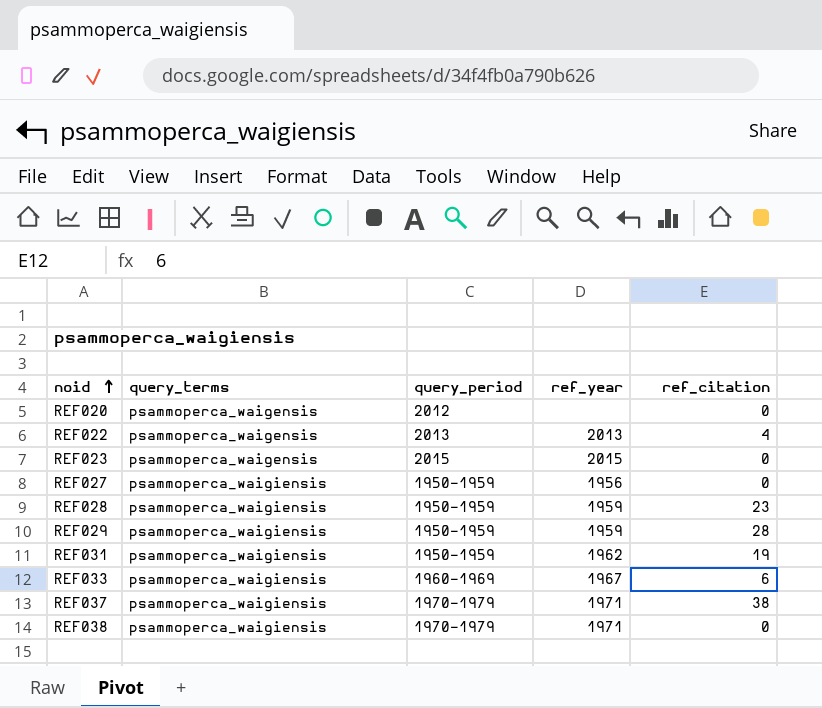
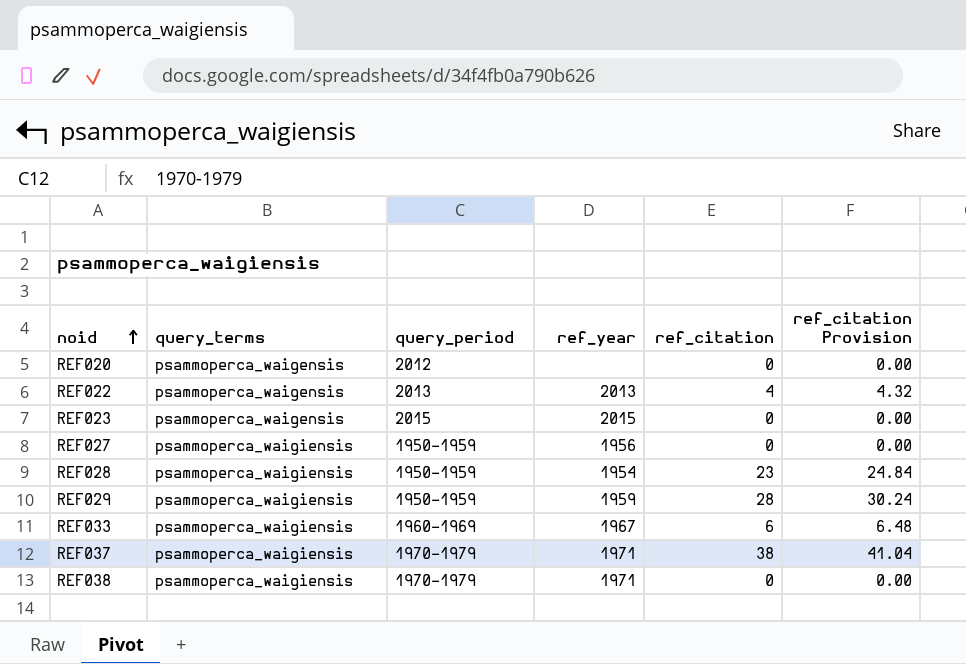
column ref_citation Provision | formula: none -> [ref_citation] * 1.08
row REF031: psammoperca_waigiensis | 1950-1959 | 1962 | 19 -> none
REF028 | ref_year: 1959 -> 1954

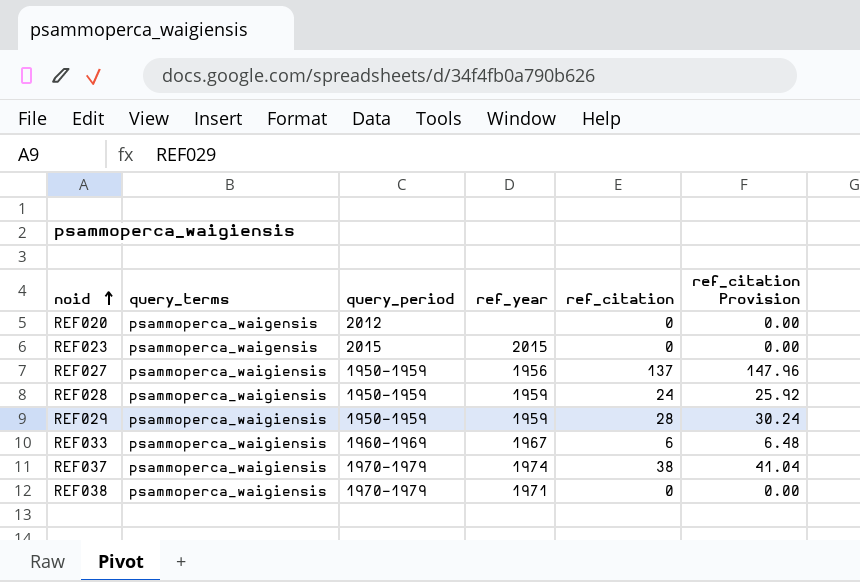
row REF022: psammoperca_waigensis | 2013 | 2013 | 4 | 4.32 -> none
REF027 | ref_citation: 0 -> 137
REF027 | ref_citation Provision: 0.00 -> 147.96
REF028 | ref_year: 1954 -> 1959
REF028 | ref_citation: 23 -> 24
REF028 | ref_citation Provision: 24.84 -> 25.92
REF037 | ref_year: 1971 -> 1974

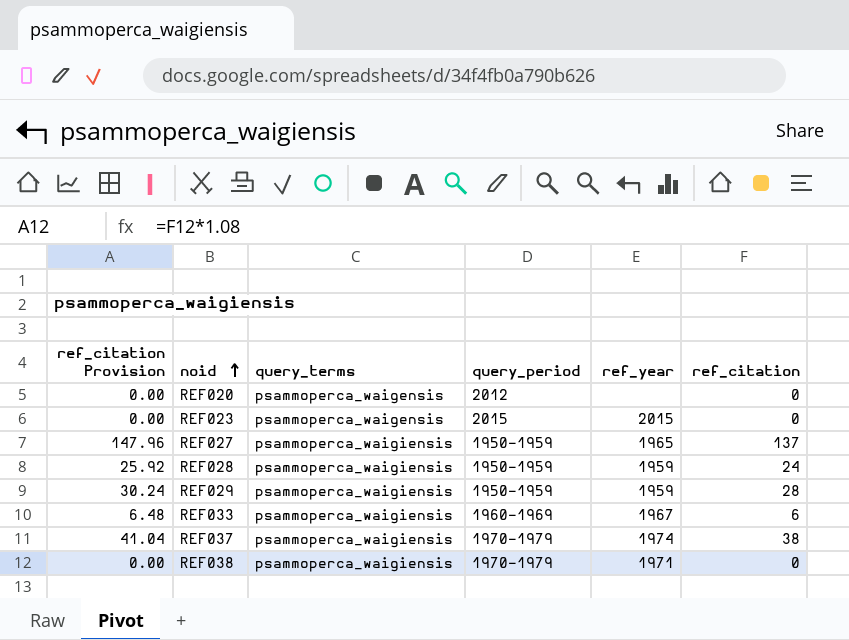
column ref_citation Provision | position: 6 -> 1
REF027 | ref_year: 1956 -> 1965

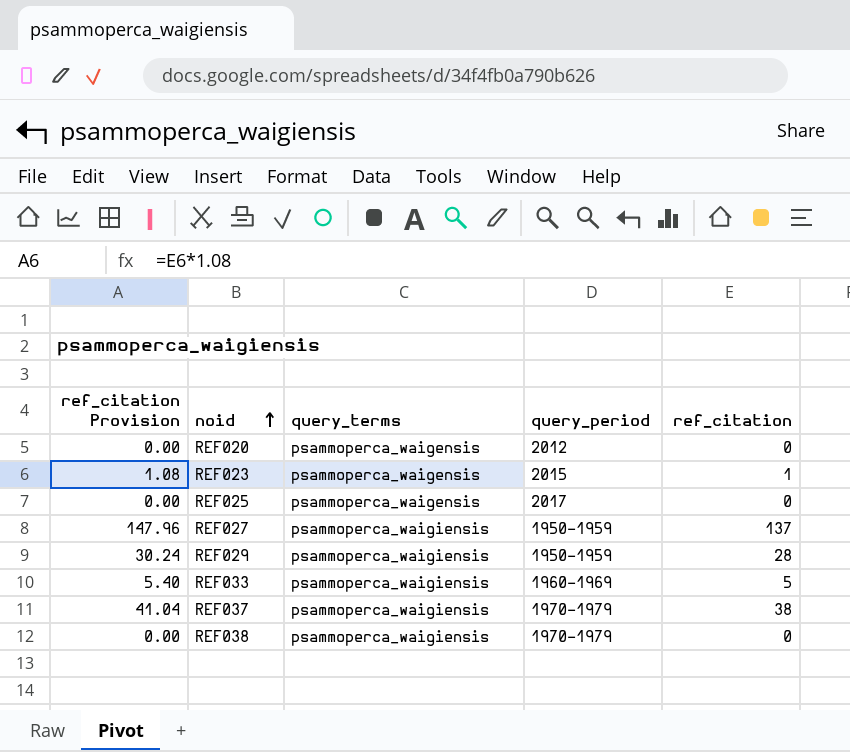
column ref_year | position: 5 -> none
row REF028: 25.92 | psammoperca_waigiensis | 1950-1959 | 1959 | 24 -> none
REF023 | ref_citation Provision: 0.00 -> 1.08
REF023 | ref_citation: 0 -> 1
row REF025: none -> 0.00 | psammoperca_waigensis | 2017 | 0
REF033 | ref_citation Provision: 6.48 -> 5.40
REF033 | ref_citation: 6 -> 5

